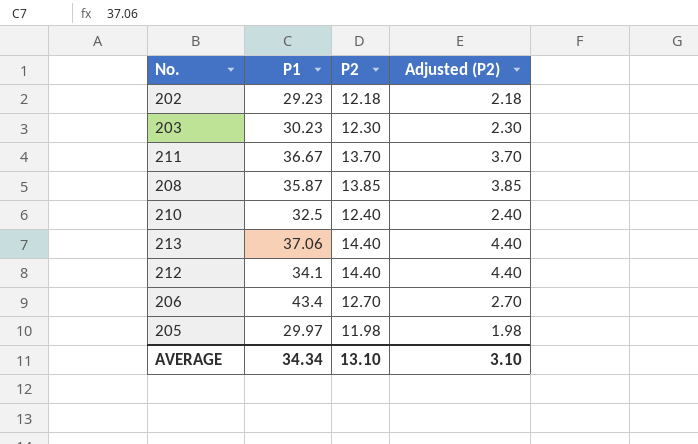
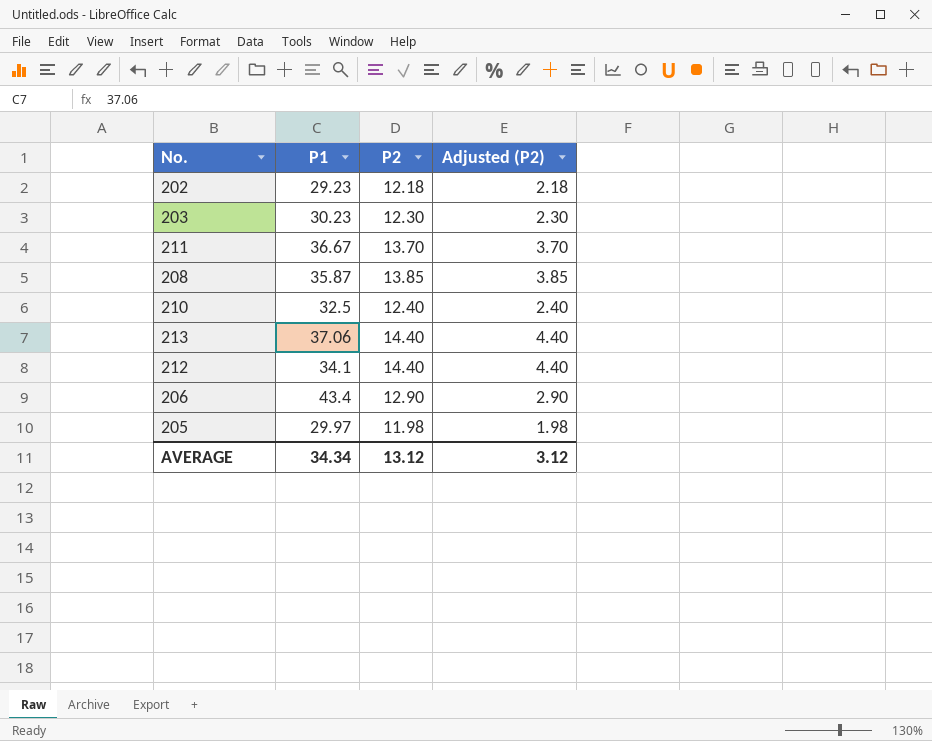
206 | P2: 12.70 -> 12.90
206 | Adjusted (P2): 2.70 -> 2.90
AVERAGE | P2: 13.10 -> 13.12
AVERAGE | Adjusted (P2): 3.10 -> 3.12

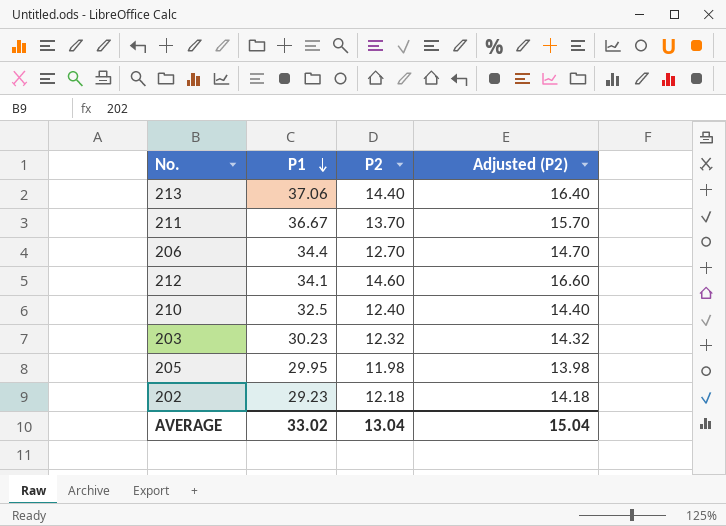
row order: none -> P1 descending
column Adjusted (P2) | formula: [P2] - 10 -> [P2] + 2
row 208: 35.87 | 13.85 | 3.85 -> none
206 | P1: 43.4 -> 34.4
206 | P2: 12.90 -> 12.70
212 | P2: 14.40 -> 14.60
203 | P2: 12.30 -> 12.32
205 | P1: 29.97 -> 29.95
AVERAGE | P1: 34.34 -> 33.02
AVERAGE | P2: 13.12 -> 13.04
AVERAGE | Adjusted (P2): 3.12 -> 15.04

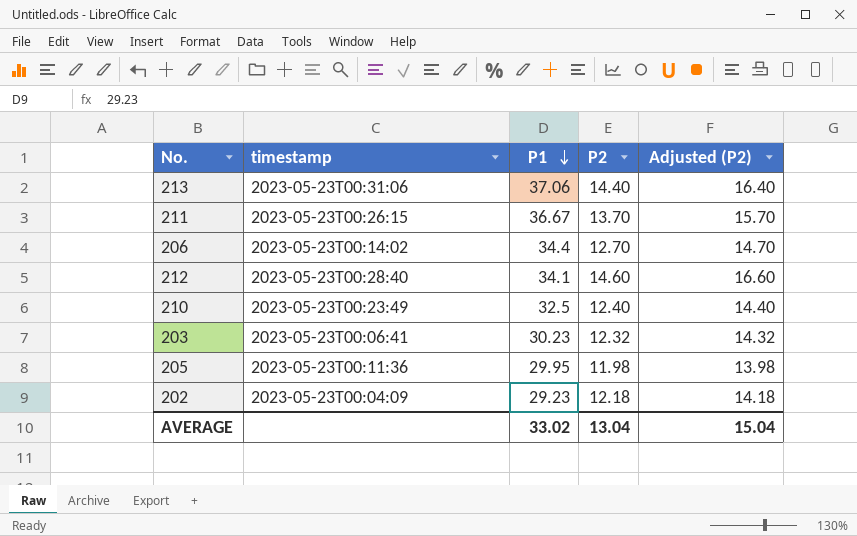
column timestamp | position: none -> 2

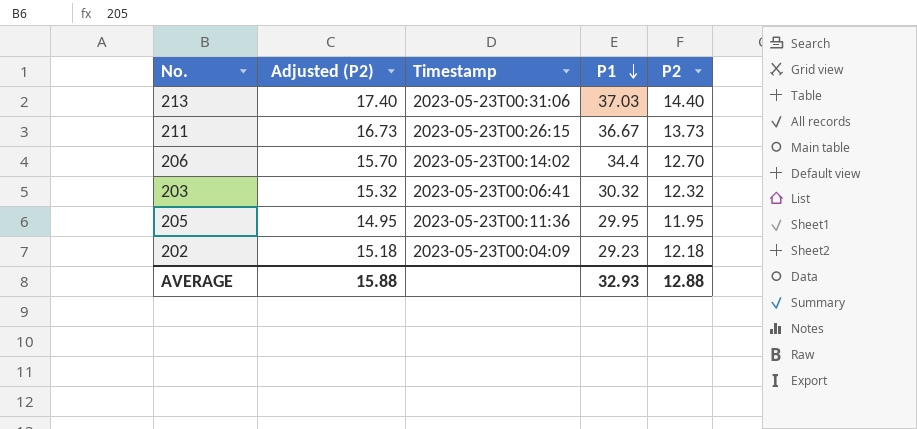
column Adjusted (P2) | formula: [P2] + 2 -> [P2] + 3
column Adjusted (P2) | position: 5 -> 2
column name: timestamp -> Timestamp
row 212: 2023-05-23T00:28:40 | 34.1 | 14.60 | 16.60 -> none
row 210: 2023-05-23T00:23:49 | 32.5 | 12.40 | 14.40 -> none
213 | P1: 37.06 -> 37.03
211 | P2: 13.70 -> 13.73
203 | P1: 30.23 -> 30.32
205 | P2: 11.98 -> 11.95
AVERAGE | Adjusted (P2): 15.04 -> 15.88
AVERAGE | P1: 33.02 -> 32.93
AVERAGE | P2: 13.04 -> 12.88

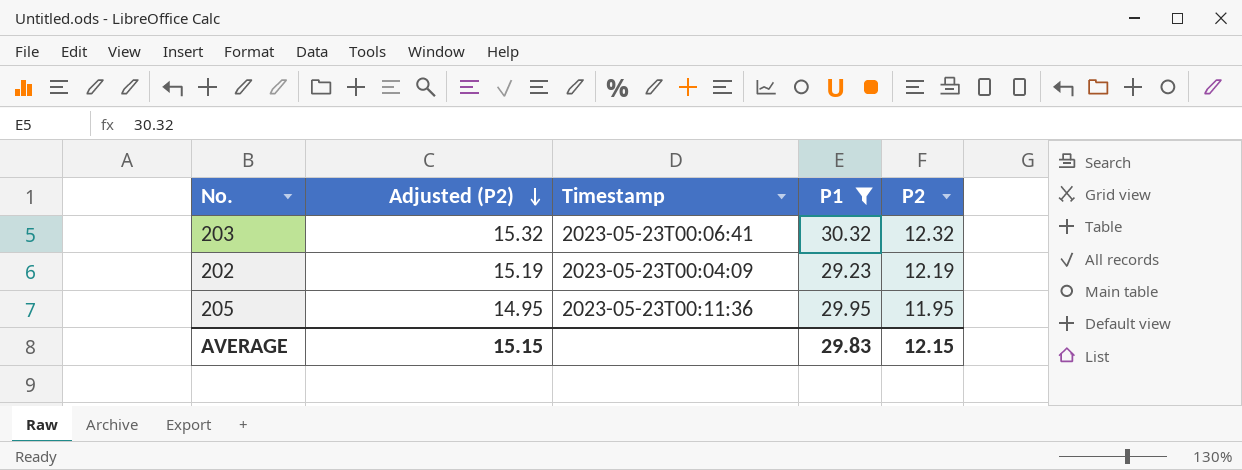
filter: none -> P1 <= 30.32
row order: P1 descending -> Adjusted (P2) descending
202 | Adjusted (P2): 15.18 -> 15.19
202 | P2: 12.18 -> 12.19
AVERAGE | Adjusted (P2): 15.88 -> 15.15
AVERAGE | P1: 32.93 -> 29.83
AVERAGE | P2: 12.88 -> 12.15

